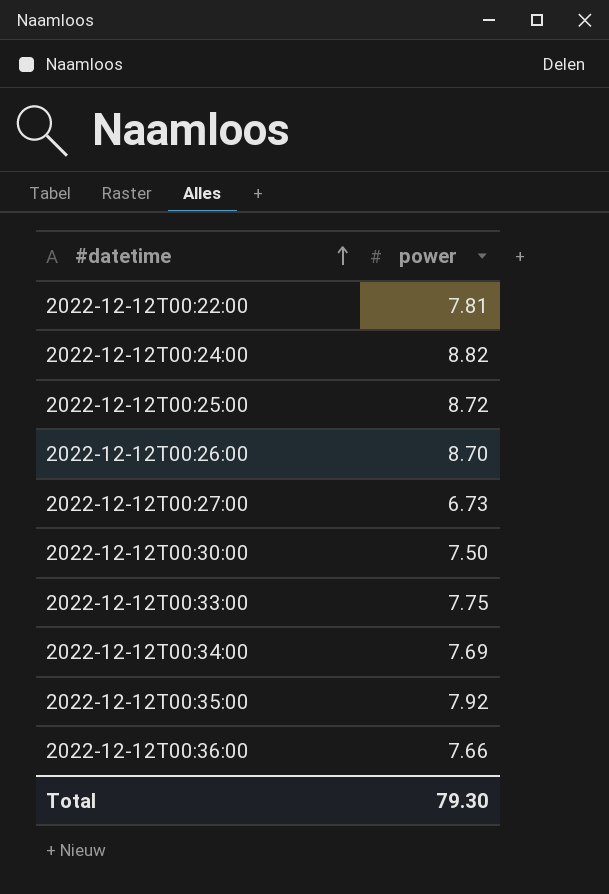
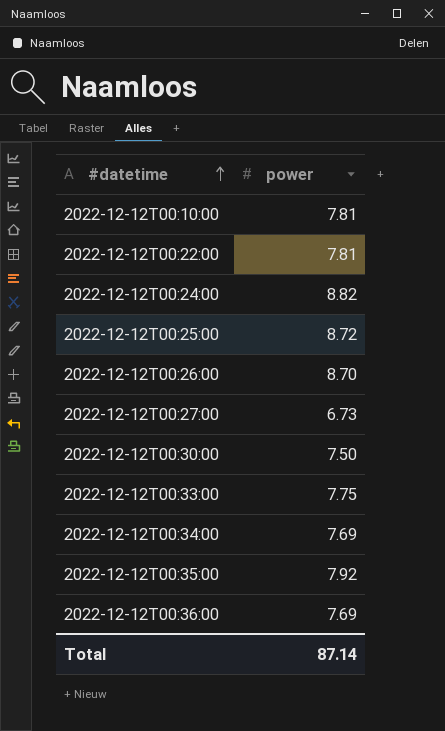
row 2022-12-12T00:10:00: none -> 7.81
2022-12-12T00:36:00 | power: 7.66 -> 7.69
Total | power: 79.30 -> 87.14

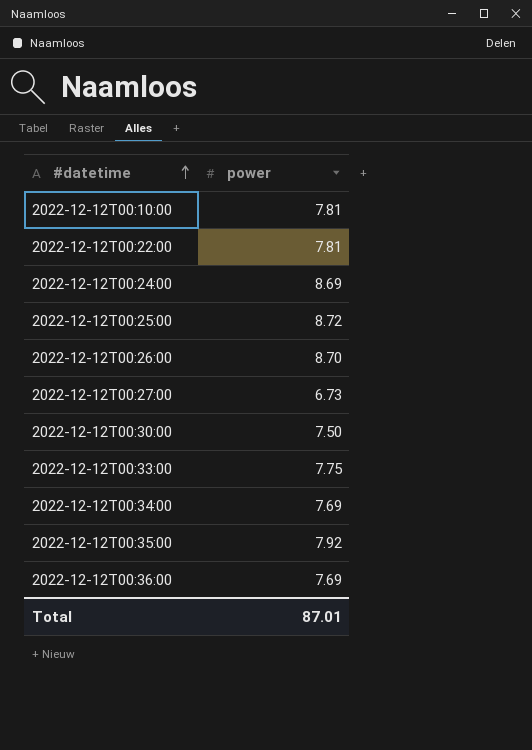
2022-12-12T00:24:00 | power: 8.82 -> 8.69
Total | power: 87.14 -> 87.01

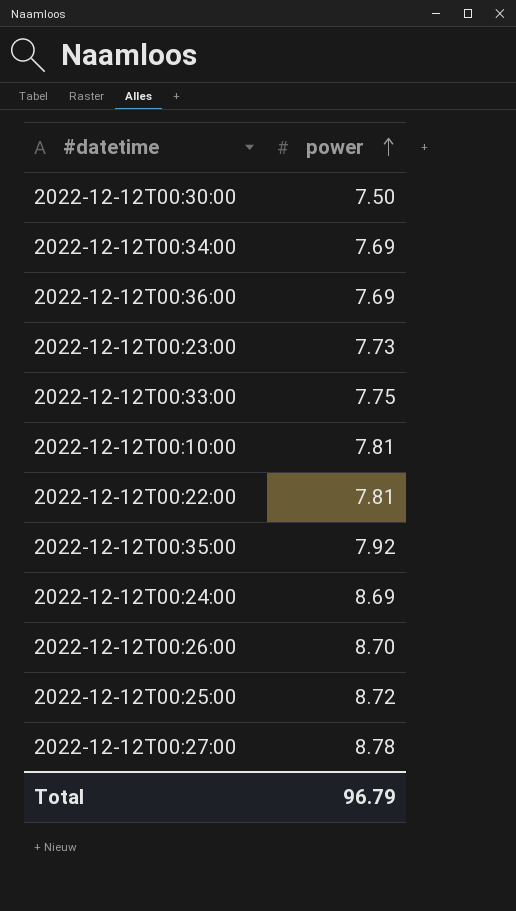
row order: #datetime ascending -> power ascending
row 2022-12-12T00:23:00: none -> 7.73
2022-12-12T00:27:00 | power: 6.73 -> 8.78
Total | power: 87.01 -> 96.79

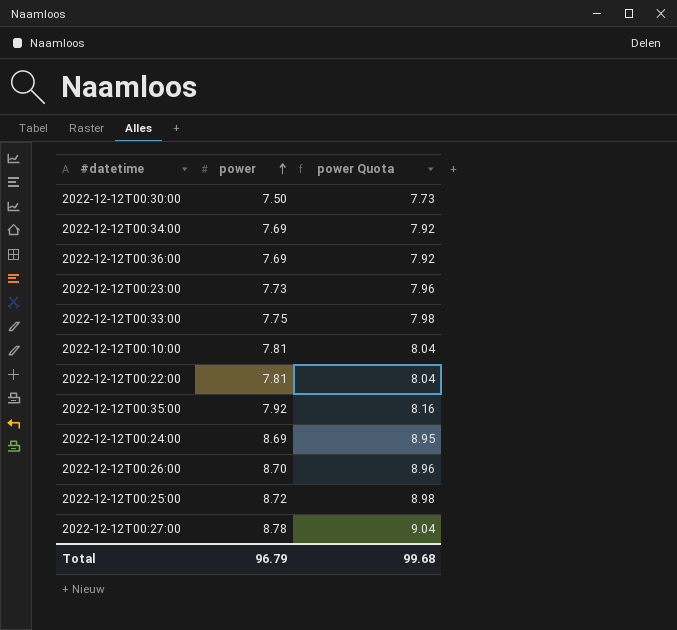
column power Quota | formula: none -> [power] * 1.03

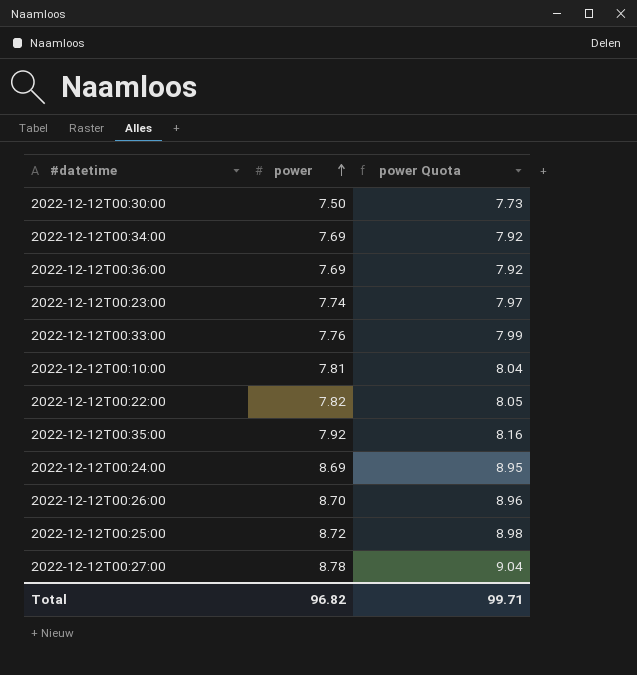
2022-12-12T00:23:00 | power: 7.73 -> 7.74
2022-12-12T00:23:00 | power Quota: 7.96 -> 7.97
2022-12-12T00:33:00 | power: 7.75 -> 7.76
2022-12-12T00:33:00 | power Quota: 7.98 -> 7.99
2022-12-12T00:22:00 | power: 7.81 -> 7.82
2022-12-12T00:22:00 | power Quota: 8.04 -> 8.05
Total | power: 96.79 -> 96.82
Total | power Quota: 99.68 -> 99.71

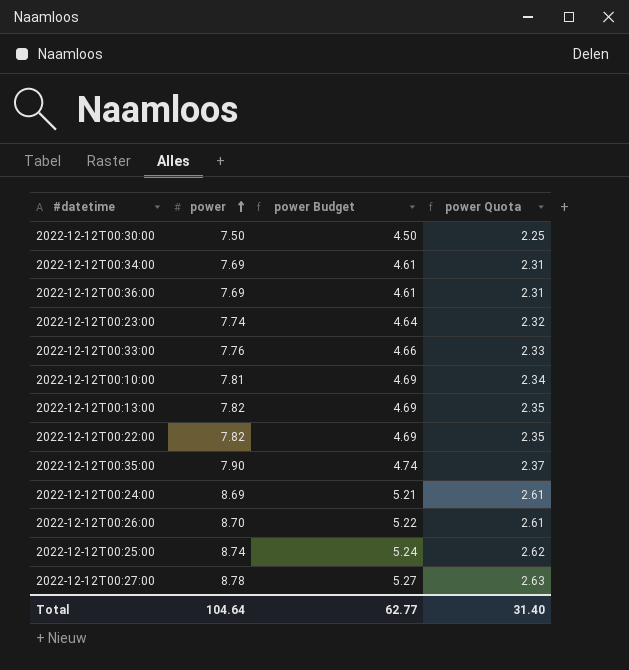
column power Budget | formula: none -> [power] * 0.6
column power Quota | formula: [power] * 1.03 -> [power] * 0.3
row 2022-12-12T00:13:00: none -> 7.82 | 4.69 | 2.35
2022-12-12T00:35:00 | power: 7.92 -> 7.90
2022-12-12T00:25:00 | power: 8.72 -> 8.74
Total | power: 96.82 -> 104.64
Total | power Quota: 99.71 -> 31.40

